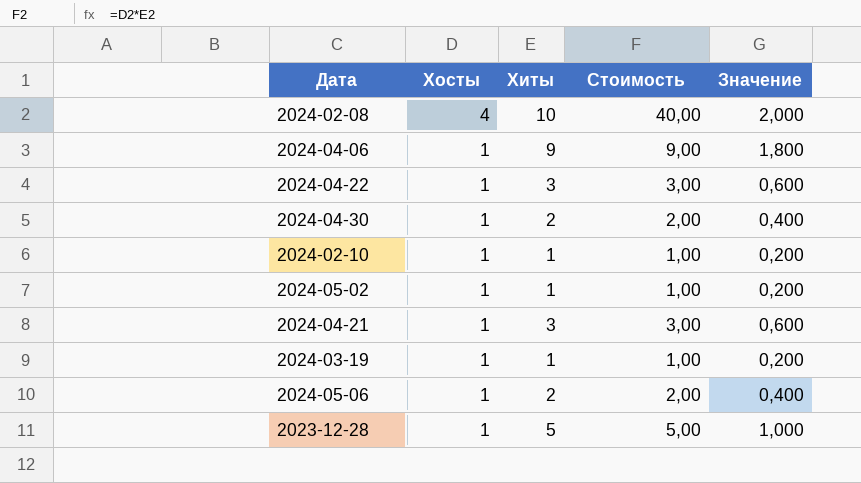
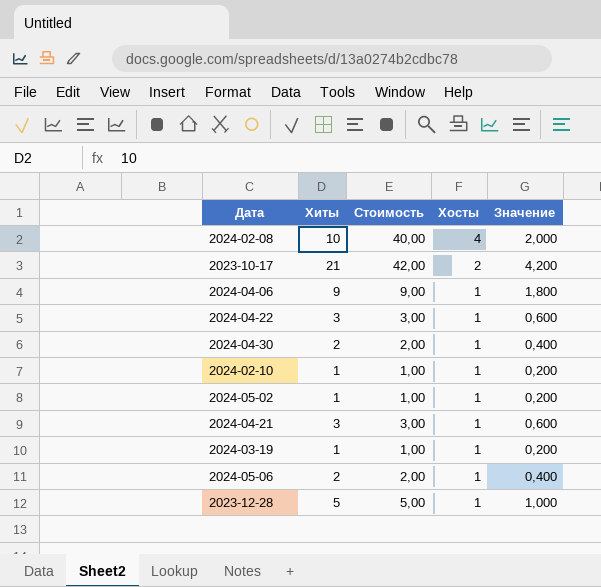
column Хосты | position: 2 -> 4
row 2023-10-17: none -> 21 | 42,00 | 2 | 4,200

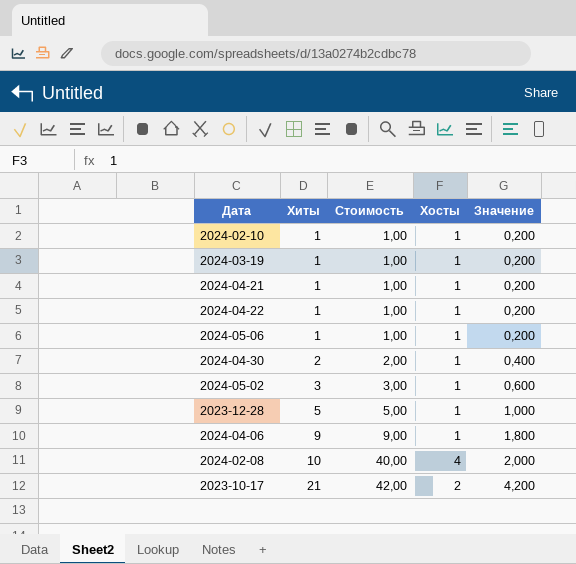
row order: Хосты descending -> Хиты ascending
2024-04-21 | Хиты: 3 -> 1
2024-04-21 | Стоимость: 3,00 -> 1,00
2024-04-21 | Значение: 0,600 -> 0,200
2024-04-22 | Хиты: 3 -> 1
2024-04-22 | Стоимость: 3,00 -> 1,00
2024-04-22 | Значение: 0,600 -> 0,200
2024-05-06 | Хиты: 2 -> 1
2024-05-06 | Стоимость: 2,00 -> 1,00
2024-05-06 | Значение: 0,400 -> 0,200
2024-05-02 | Хиты: 1 -> 3
2024-05-02 | Стоимость: 1,00 -> 3,00
2024-05-02 | Значение: 0,200 -> 0,600

